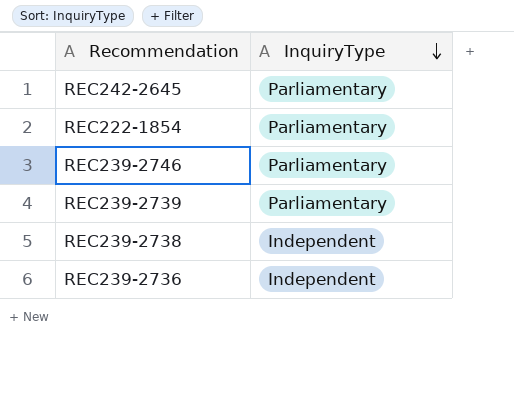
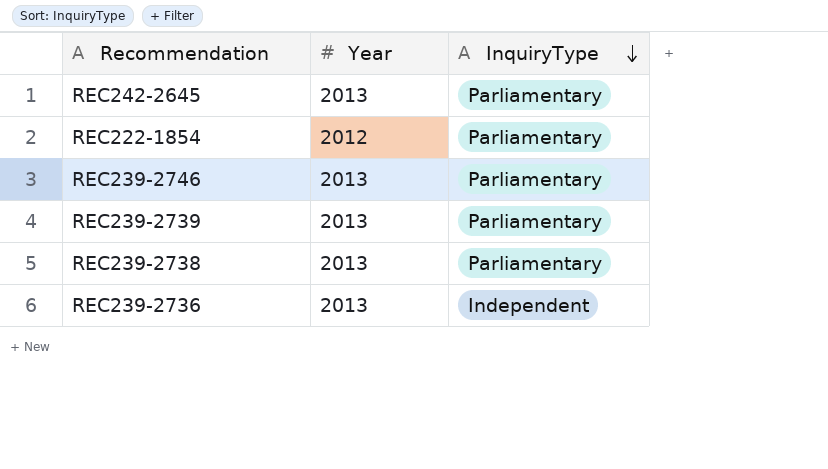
column Year | position: none -> 2
REC239-2738 | InquiryType: Independent -> Parliamentary

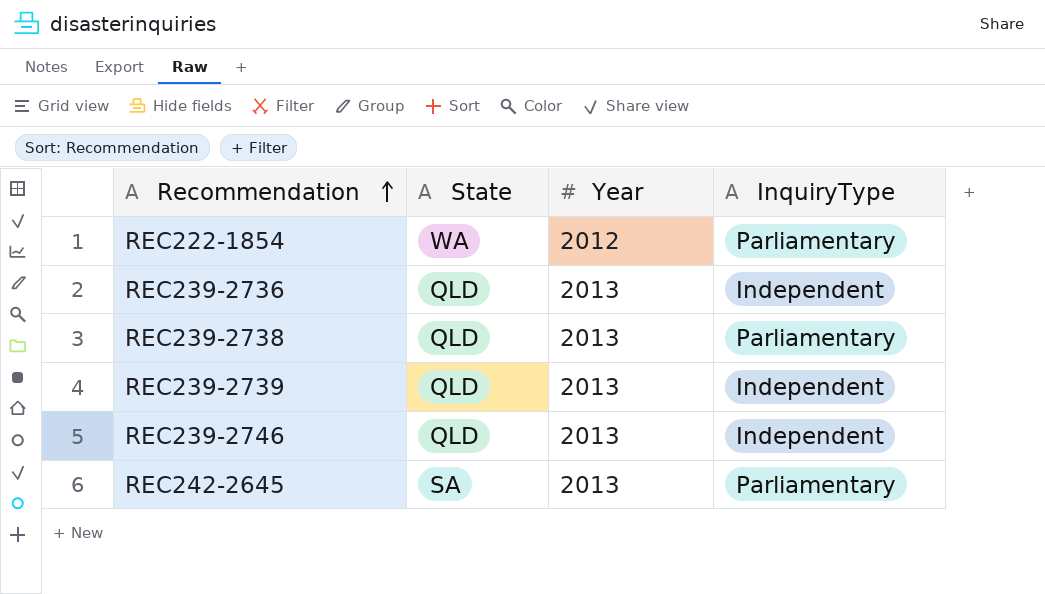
row order: InquiryType descending -> Recommendation ascending
column State | position: none -> 2
REC239-2739 | InquiryType: Parliamentary -> Independent
REC239-2746 | InquiryType: Parliamentary -> Independent

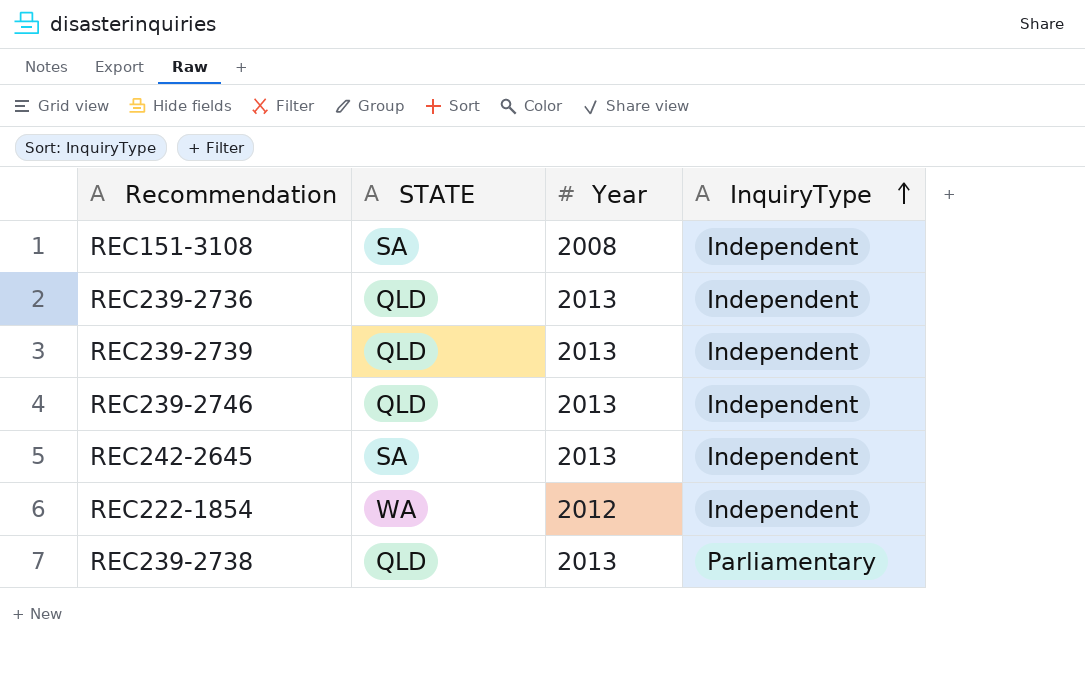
row order: Recommendation ascending -> InquiryType ascending
column name: State -> STATE
row REC151-3108: none -> SA | 2008 | Independent
REC242-2645 | InquiryType: Parliamentary -> Independent
REC222-1854 | InquiryType: Parliamentary -> Independent

